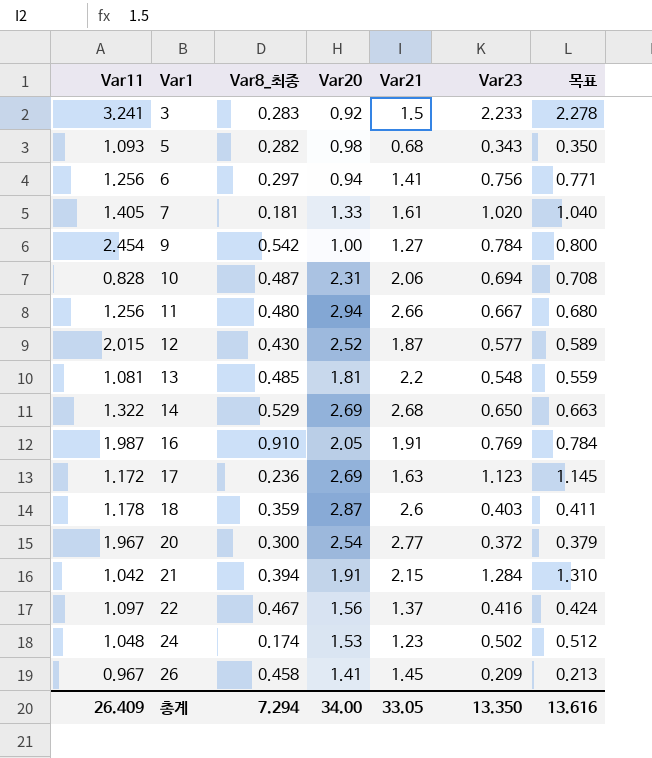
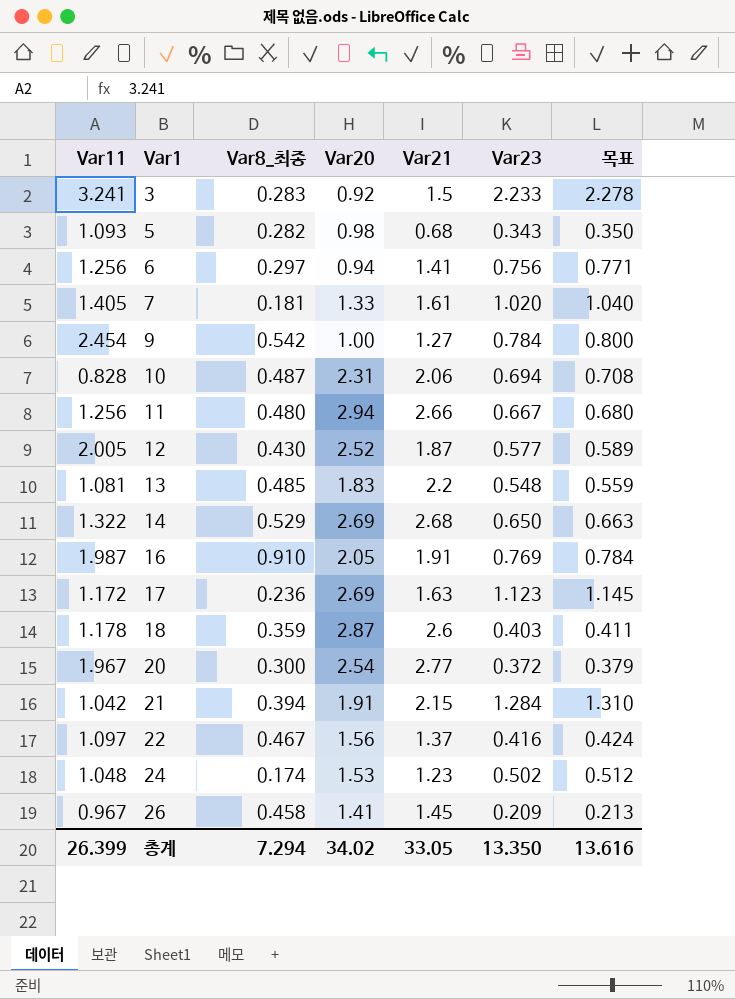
12 | Var11: 2.015 -> 2.005
13 | Var20: 1.81 -> 1.83
총계 | Var11: 26.409 -> 26.399
총계 | Var20: 34.00 -> 34.02

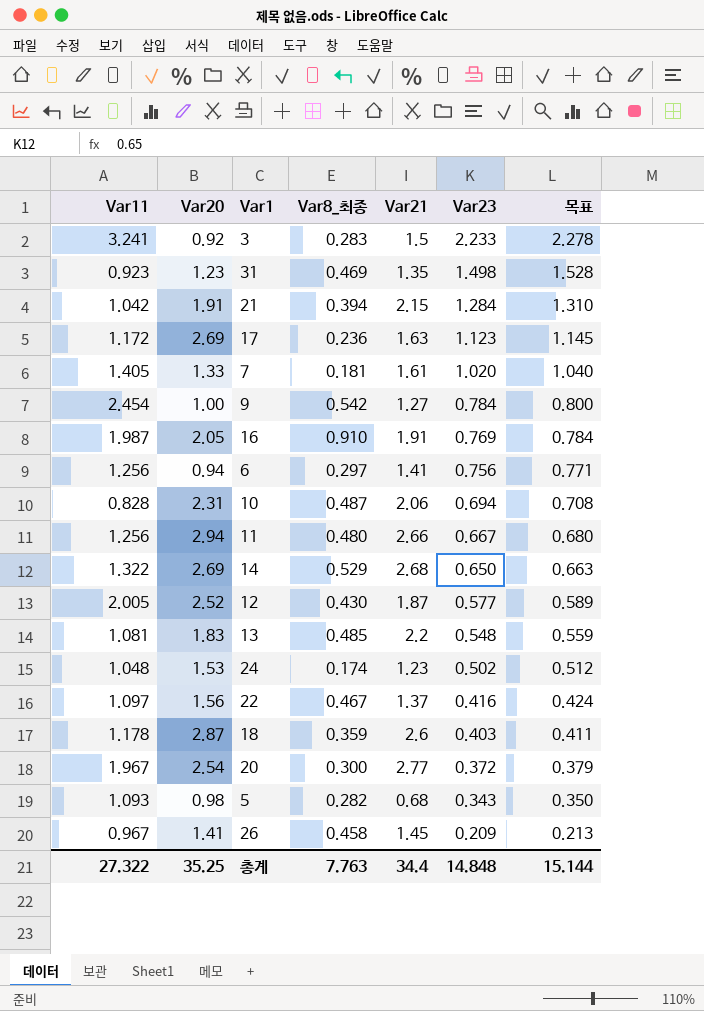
row order: Var1 ascending -> Var23 descending
column Var20 | position: 4 -> 2
row 31: none -> 0.923 | 1.23 | 0.469 | 1.35 | 1.498 | 1.528
총계 | Var11: 26.399 -> 27.322
총계 | Var20: 34.02 -> 35.25
총계 | Var8_최종: 7.294 -> 7.763
총계 | Var21: 33.05 -> 34.4
총계 | Var23: 13.350 -> 14.848
총계 | 목표: 13.616 -> 15.144

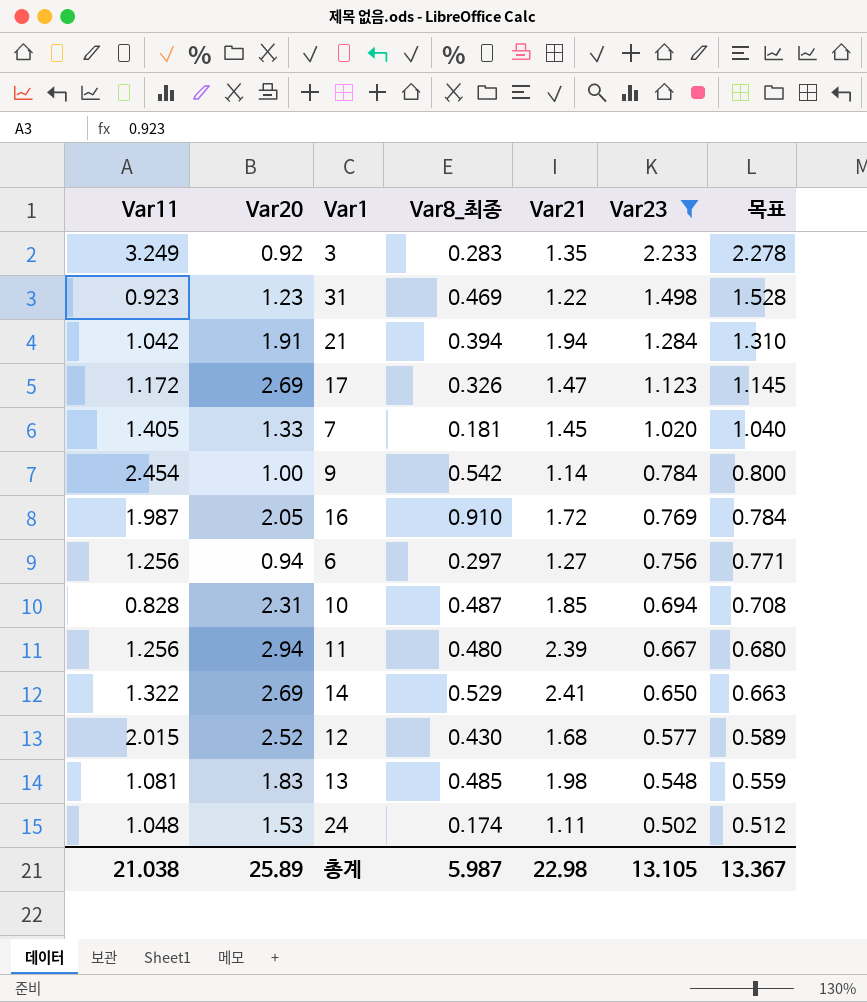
filter: none -> Var23 >= 0.502
3 | Var11: 3.241 -> 3.249
3 | Var21: 1.5 -> 1.35
31 | Var21: 1.35 -> 1.22
21 | Var21: 2.15 -> 1.94
17 | Var8_최종: 0.236 -> 0.326
17 | Var21: 1.63 -> 1.47
7 | Var21: 1.61 -> 1.45
9 | Var21: 1.27 -> 1.14
16 | Var21: 1.91 -> 1.72
6 | Var21: 1.41 -> 1.27
10 | Var21: 2.06 -> 1.85
11 | Var21: 2.66 -> 2.39
14 | Var21: 2.68 -> 2.41
12 | Var11: 2.005 -> 2.015
12 | Var21: 1.87 -> 1.68
13 | Var21: 2.2 -> 1.98
24 | Var21: 1.23 -> 1.11
총계 | Var11: 27.322 -> 21.038
총계 | Var20: 35.25 -> 25.89
총계 | Var8_최종: 7.763 -> 5.987
총계 | Var21: 34.4 -> 22.98
총계 | Var23: 14.848 -> 13.105
총계 | 목표: 15.144 -> 13.367

